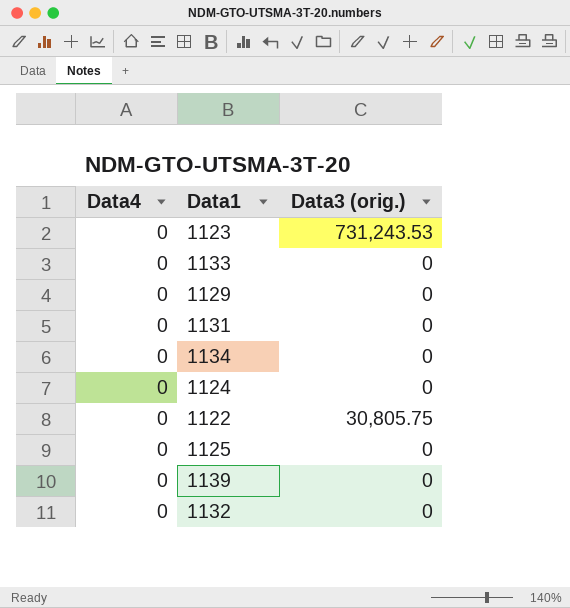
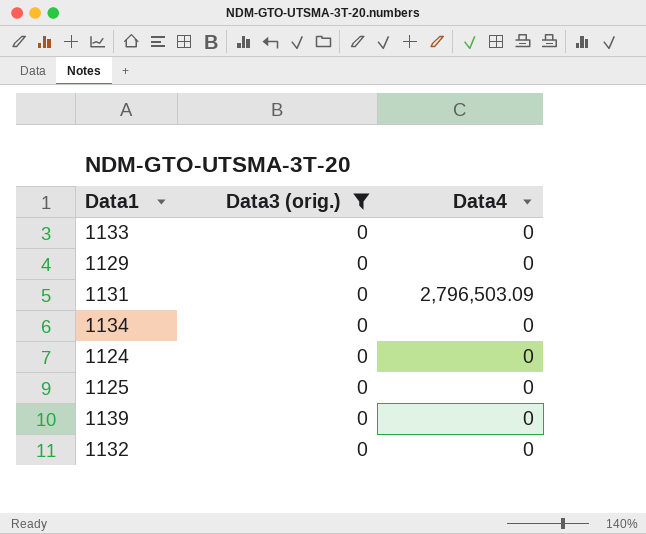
filter: none -> Data3 (orig.) = 0
column Data4 | position: 1 -> 3
1131 | Data4: 0 -> 2,796,503.09

